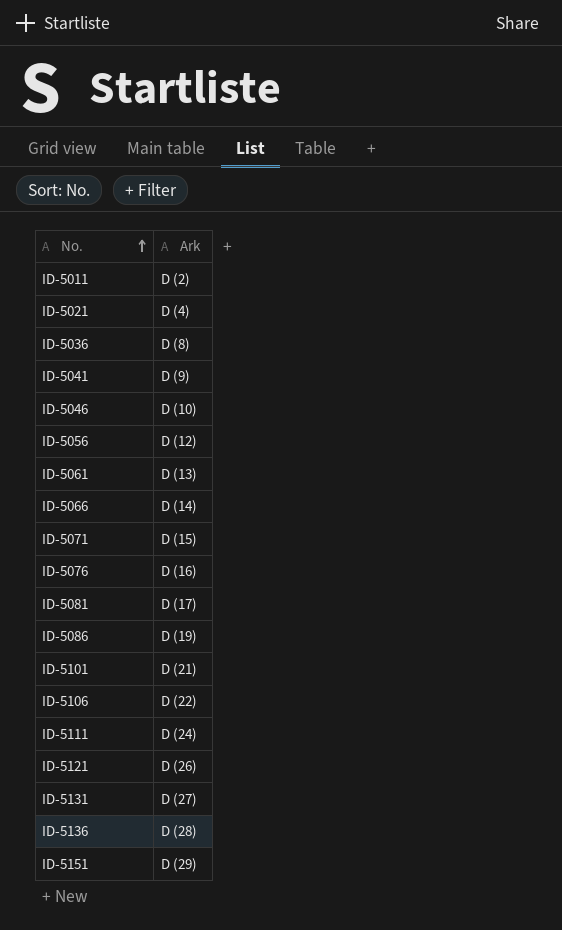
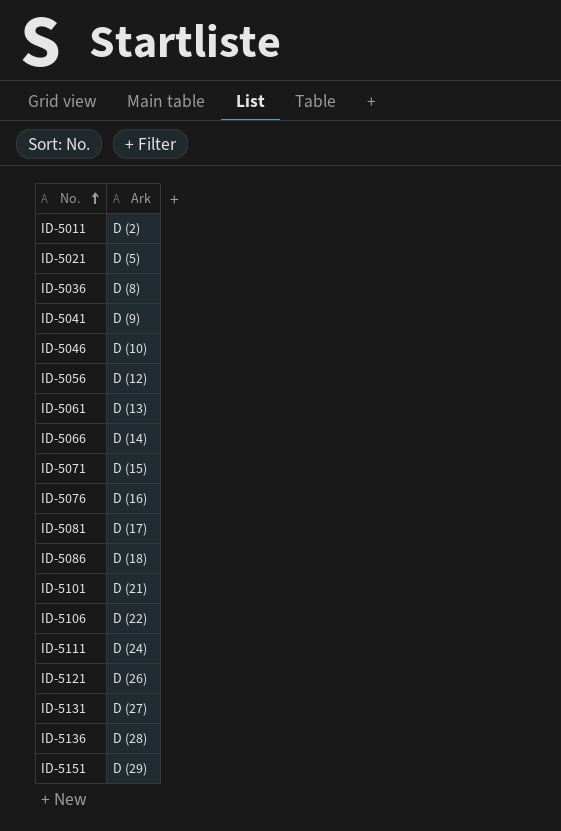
ID-5021 | Ark: D (4) -> D (5)
ID-5086 | Ark: D (19) -> D (18)

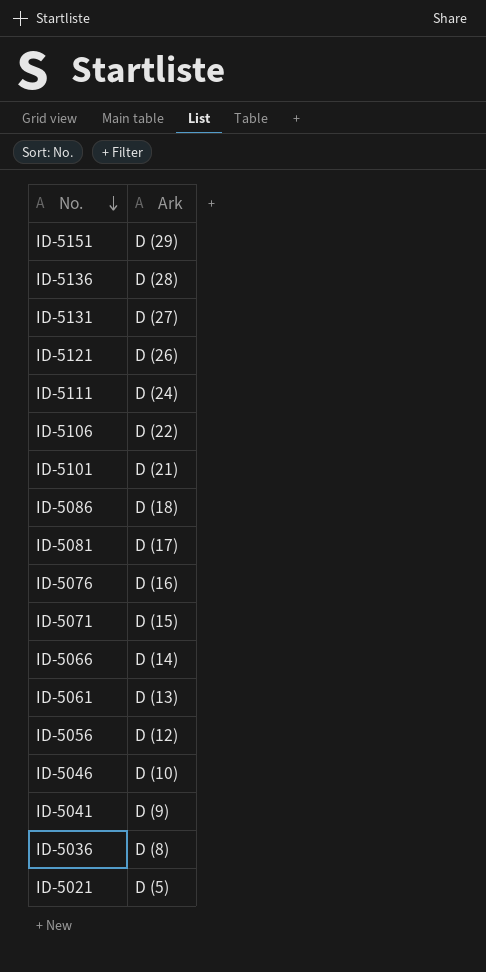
row order: No. ascending -> No. descending
row ID-5011: D (2) -> none

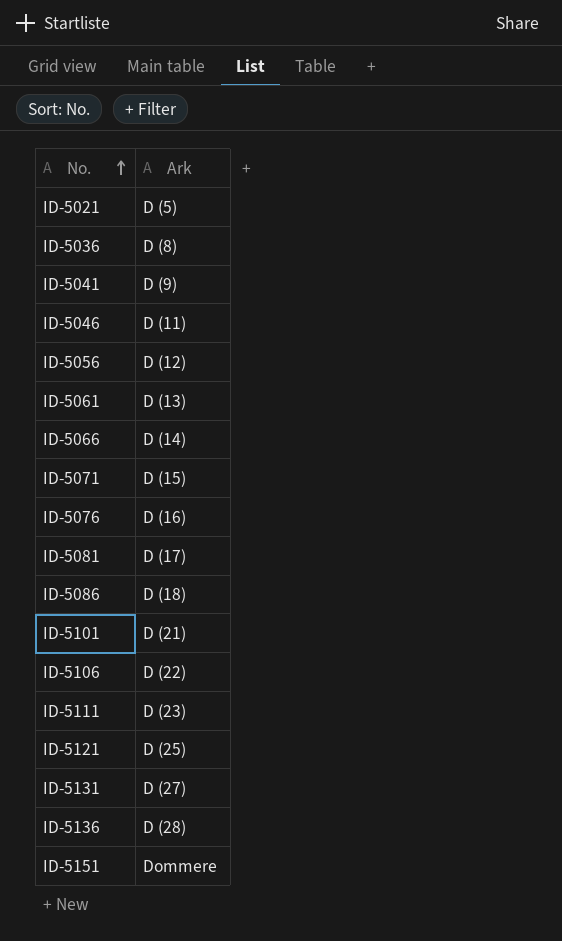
row order: No. descending -> No. ascending
ID-5046 | Ark: D (10) -> D (11)
ID-5111 | Ark: D (24) -> D (23)
ID-5121 | Ark: D (26) -> D (25)
ID-5151 | Ark: D (29) -> Dommere

